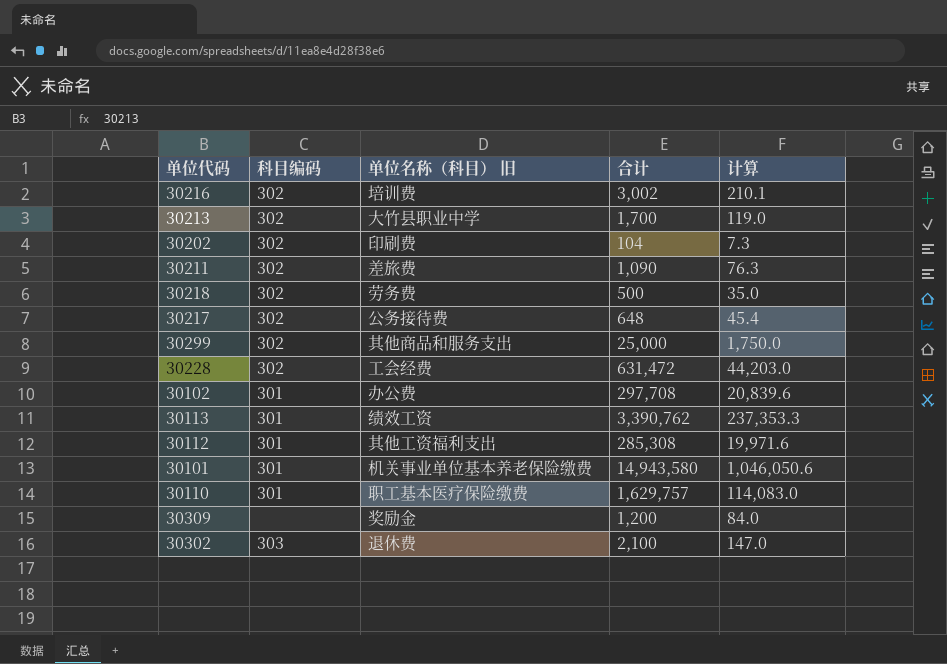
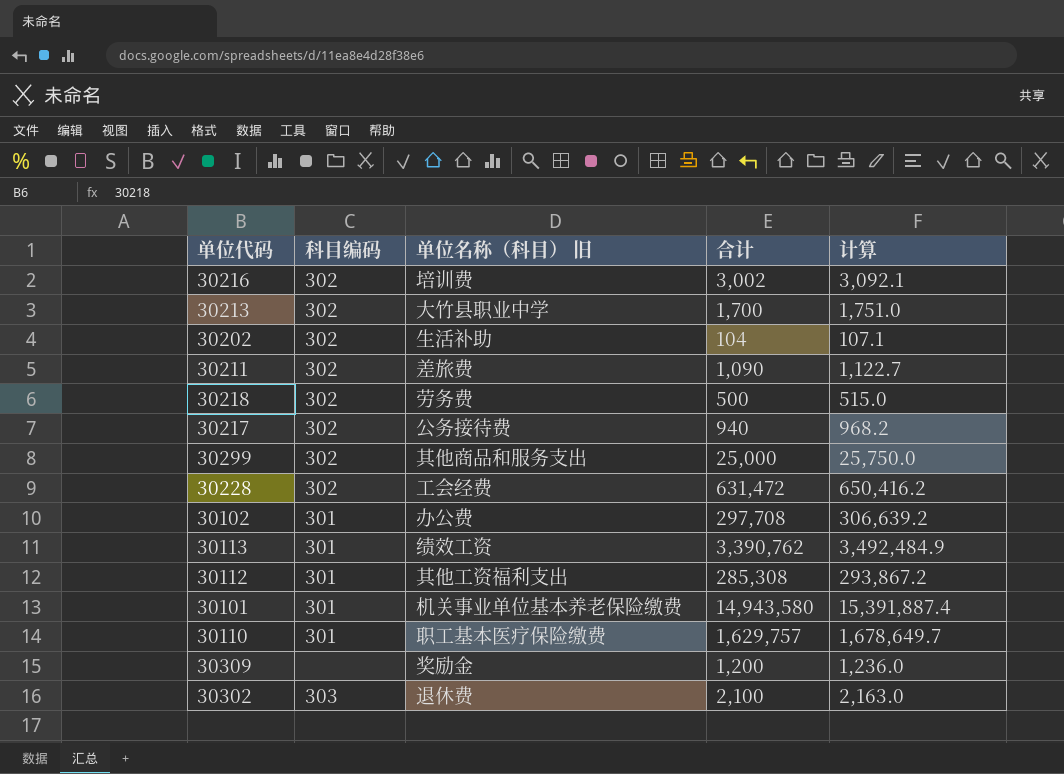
column 计算 | formula: [合计] * 0.07 -> [合计] * 1.03
30202 | 单位名称（科目） 旧: 印刷费 -> 生活补助
30217 | 合计: 648 -> 940

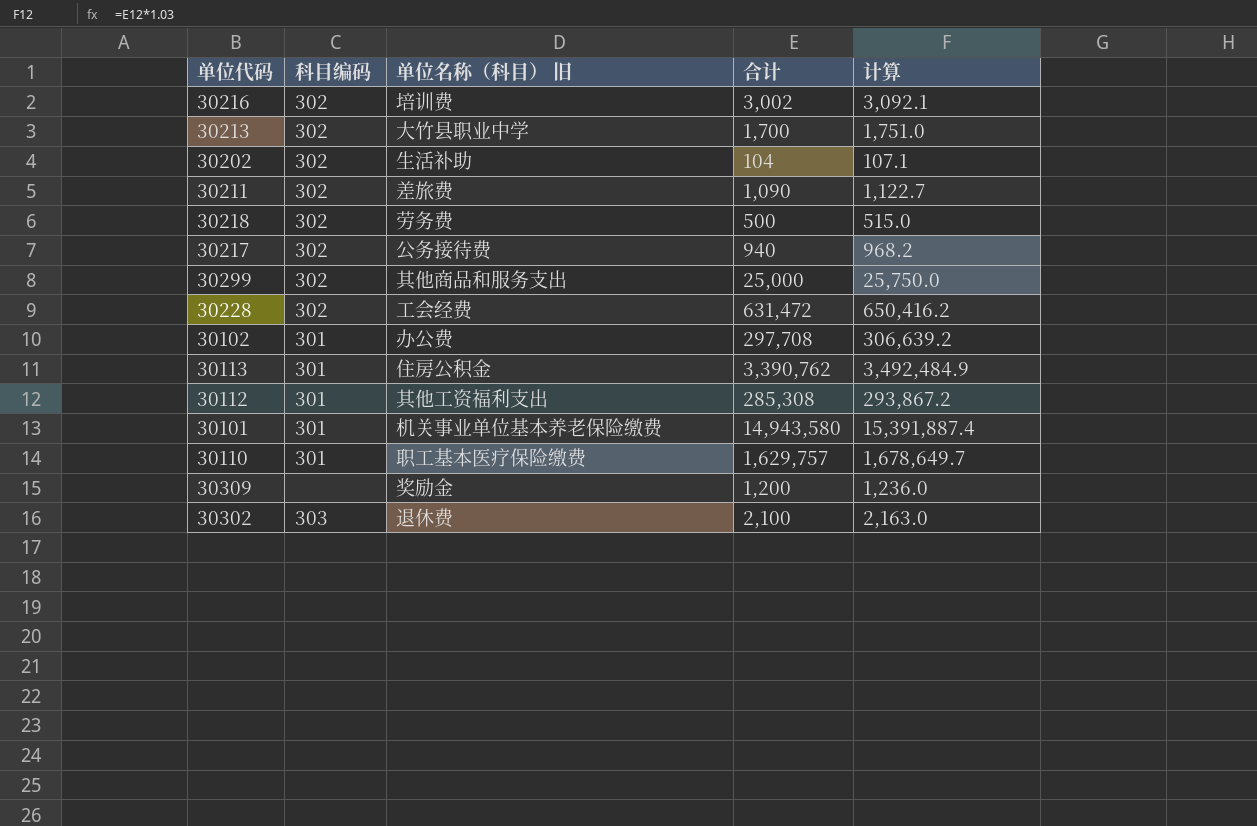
30113 | 单位名称（科目） 旧: 绩效工资 -> 住房公积金

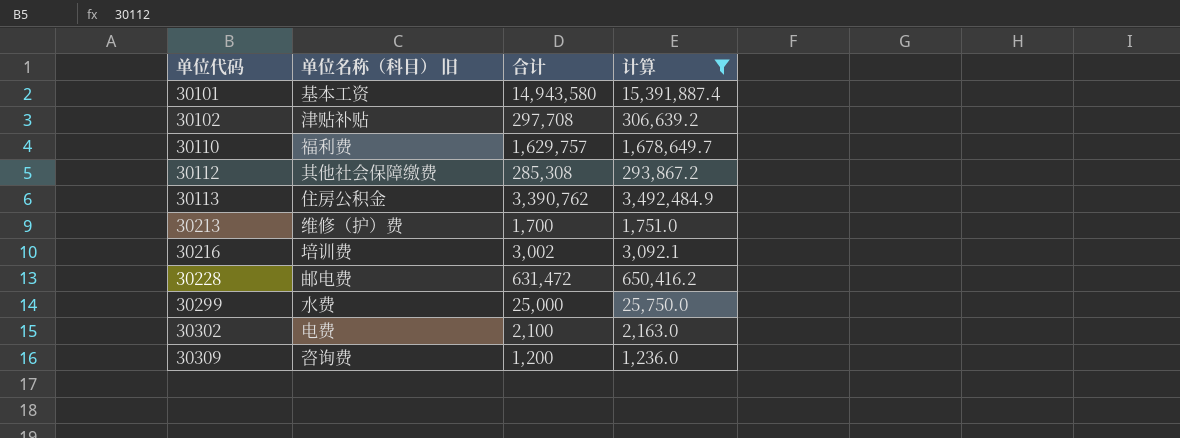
filter: none -> 计算 >= 1,236.0
row order: none -> 单位代码 ascending
column 科目编码 | position: 2 -> none
30101 | 单位名称（科目） 旧: 机关事业单位基本养老保险缴费 -> 基本工资
30102 | 单位名称（科目） 旧: 办公费 -> 津贴补贴
30110 | 单位名称（科目） 旧: 职工基本医疗保险缴费 -> 福利费
30112 | 单位名称（科目） 旧: 其他工资福利支出 -> 其他社会保障缴费
30213 | 单位名称（科目） 旧: 大竹县职业中学 -> 维修（护）费
30228 | 单位名称（科目） 旧: 工会经费 -> 邮电费
30299 | 单位名称（科目） 旧: 其他商品和服务支出 -> 水费
30302 | 单位名称（科目） 旧: 退休费 -> 电费
30309 | 单位名称（科目） 旧: 奖励金 -> 咨询费

